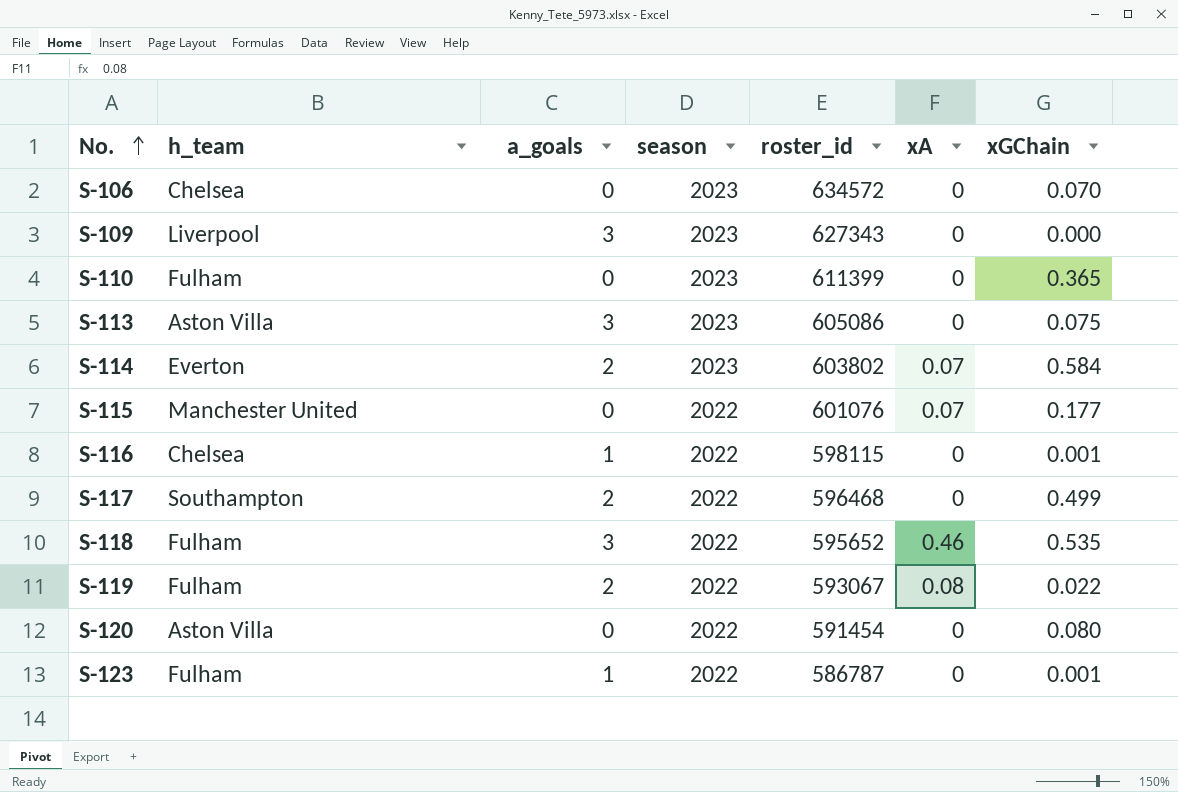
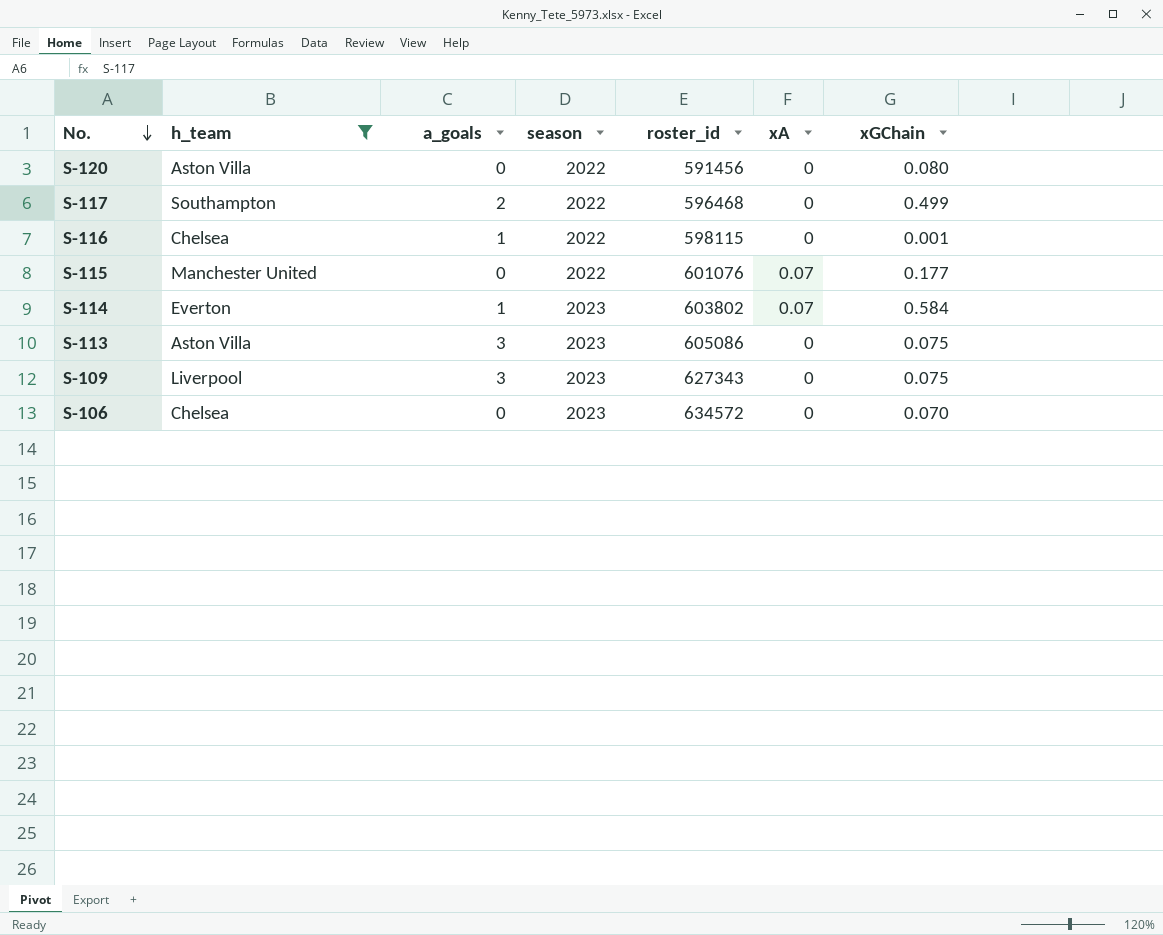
filter: none -> h_team != Fulham
row order: No. ascending -> No. descending
S-120 | roster_id: 591454 -> 591456
S-114 | a_goals: 2 -> 1
S-109 | xGChain: 0.000 -> 0.075

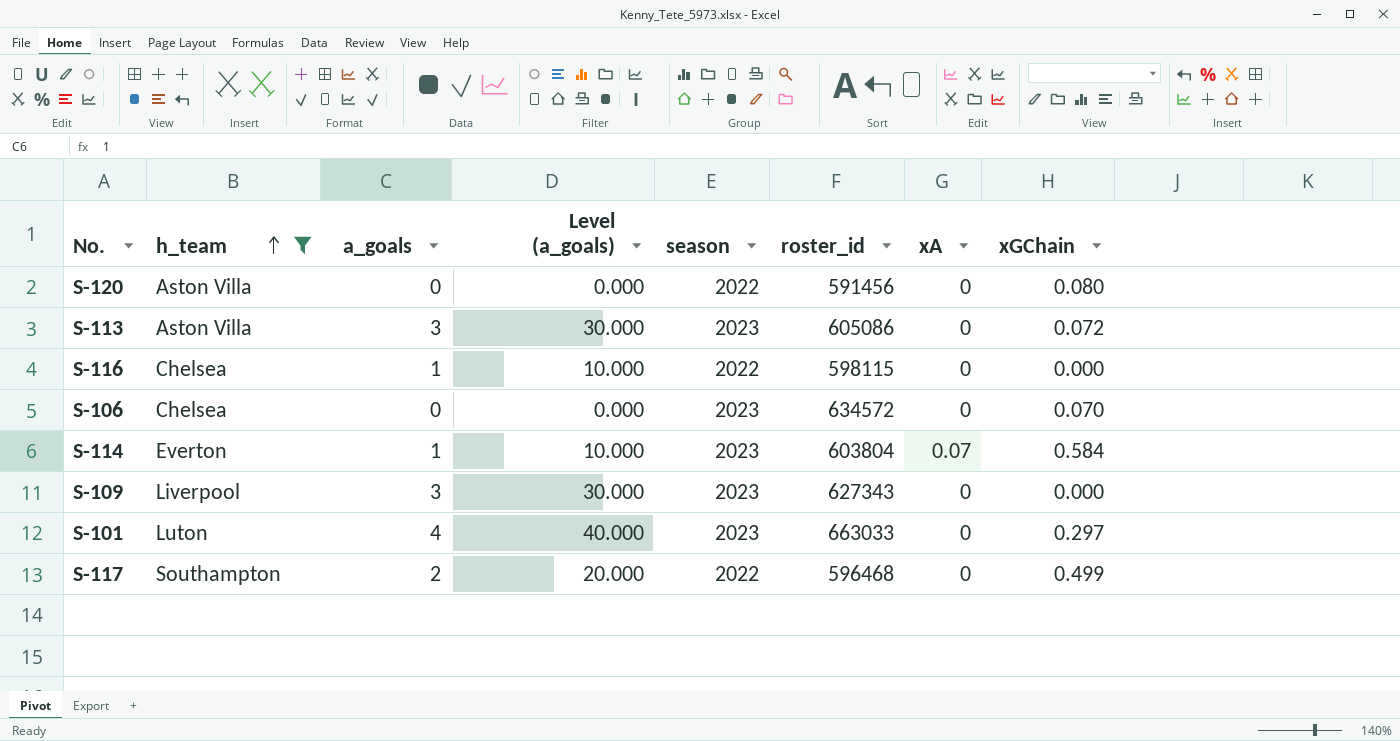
row order: No. descending -> h_team ascending
column Level (a_goals) | formula: none -> [a_goals] * 10
row S-115: Manchester United | 0 | 2022 | 601076 | 0.07 | 0.177 -> none
S-113 | xGChain: 0.075 -> 0.072
S-116 | xGChain: 0.001 -> 0.000
S-114 | roster_id: 603802 -> 603804
S-109 | xGChain: 0.075 -> 0.000
row S-101: none -> Luton | 4 | 40.000 | 2023 | 663033 | 0 | 0.297

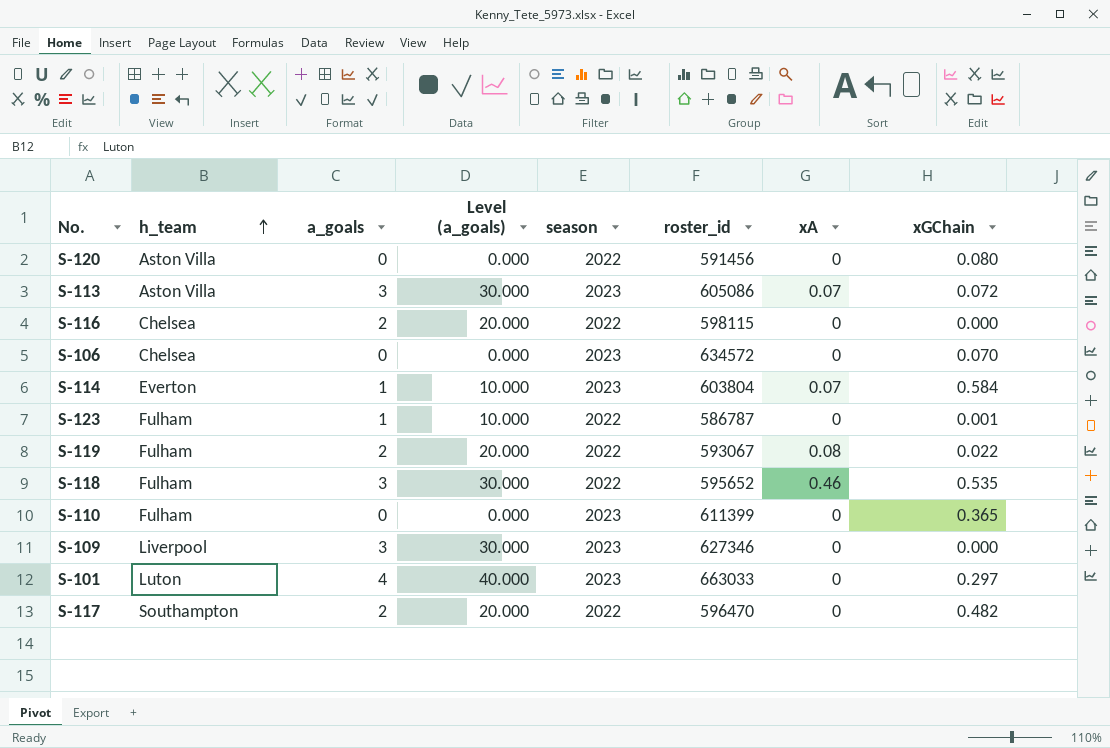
filter: h_team != Fulham -> none
S-113 | xA: 0 -> 0.07
S-116 | a_goals: 1 -> 2
S-116 | Level (a_goals): 10.000 -> 20.000
S-109 | roster_id: 627343 -> 627346
S-117 | roster_id: 596468 -> 596470
S-117 | xGChain: 0.499 -> 0.482

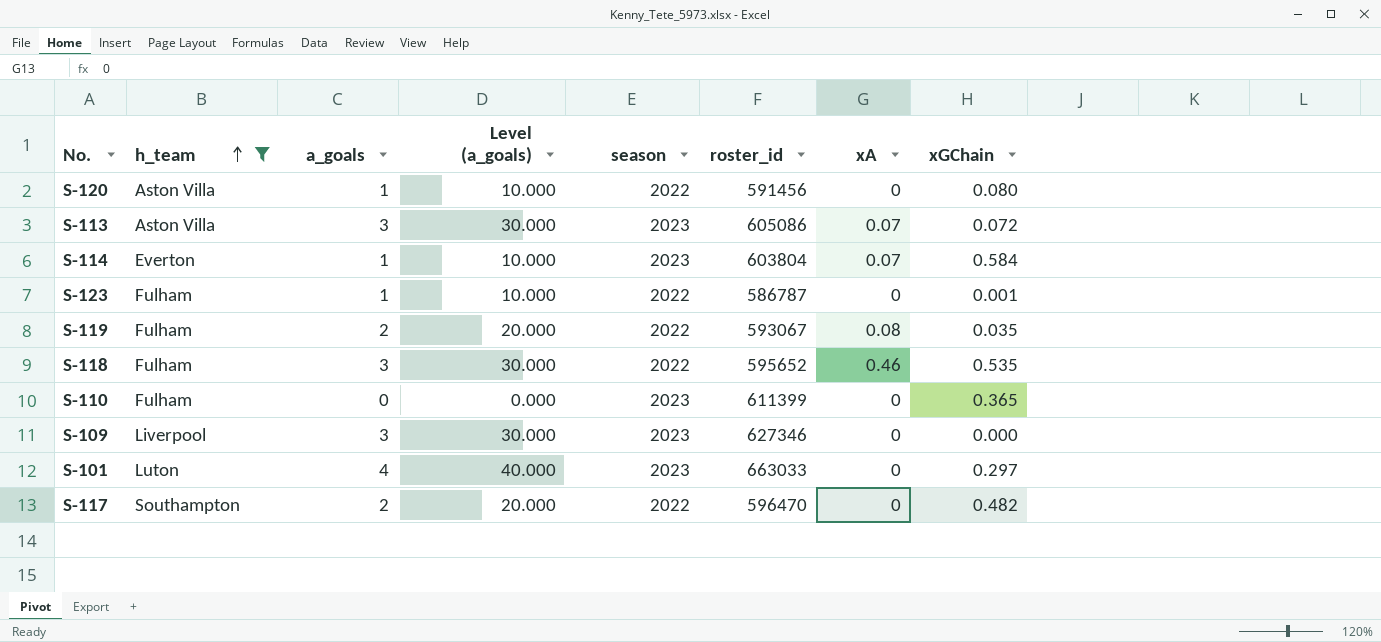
filter: none -> h_team != Chelsea
S-120 | a_goals: 0 -> 1
S-120 | Level (a_goals): 0.000 -> 10.000
S-119 | xGChain: 0.022 -> 0.035

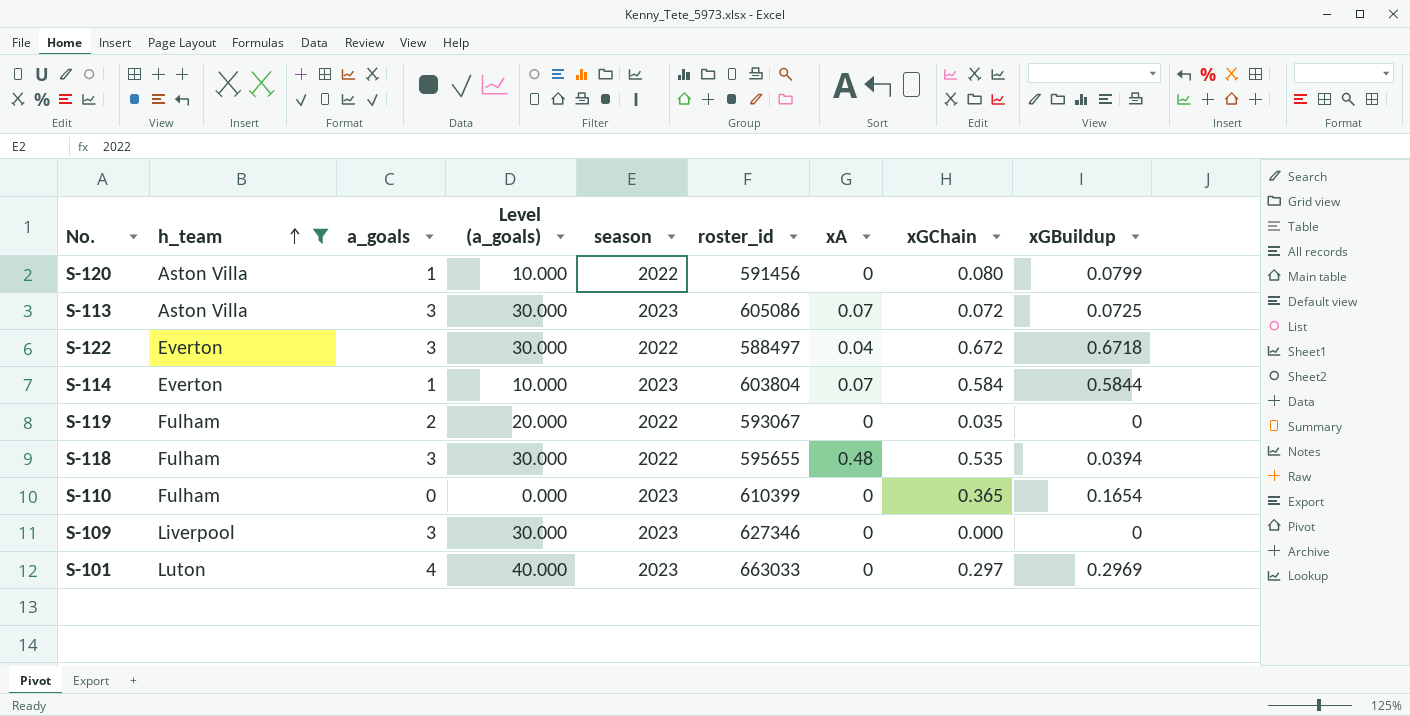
column xGBuildup | position: none -> 9
row S-123: Fulham | 1 | 10.000 | 2022 | 586787 | 0 | 0.001 -> none
row S-117: Southampton | 2 | 20.000 | 2022 | 596470 | 0 | 0.482 -> none
row S-122: none -> Everton | 3 | 30.000 | 2022 | 588497 | 0.04 | 0.672 | 0.6718
S-119 | xA: 0.08 -> 0
S-118 | roster_id: 595652 -> 595655
S-118 | xA: 0.46 -> 0.48
S-110 | roster_id: 611399 -> 610399

